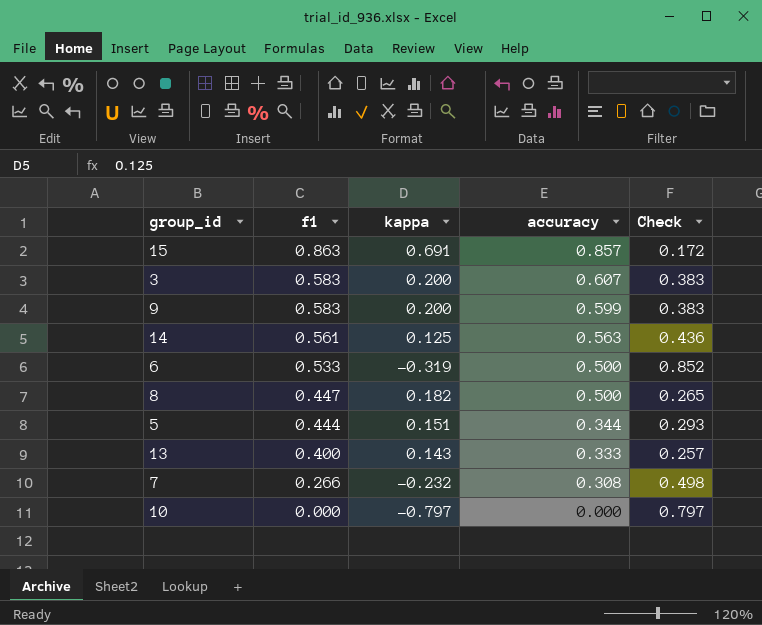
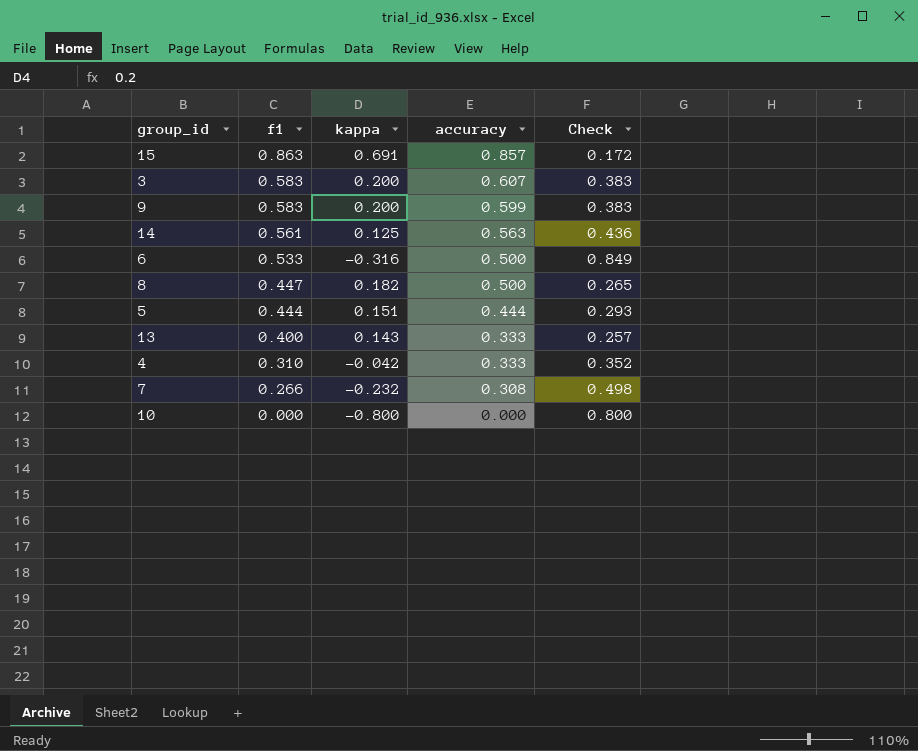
6 | kappa: -0.319 -> -0.316
6 | Check: 0.852 -> 0.849
5 | accuracy: 0.344 -> 0.444
row 4: none -> 0.310 | -0.042 | 0.333 | 0.352
10 | kappa: -0.797 -> -0.800
10 | Check: 0.797 -> 0.800

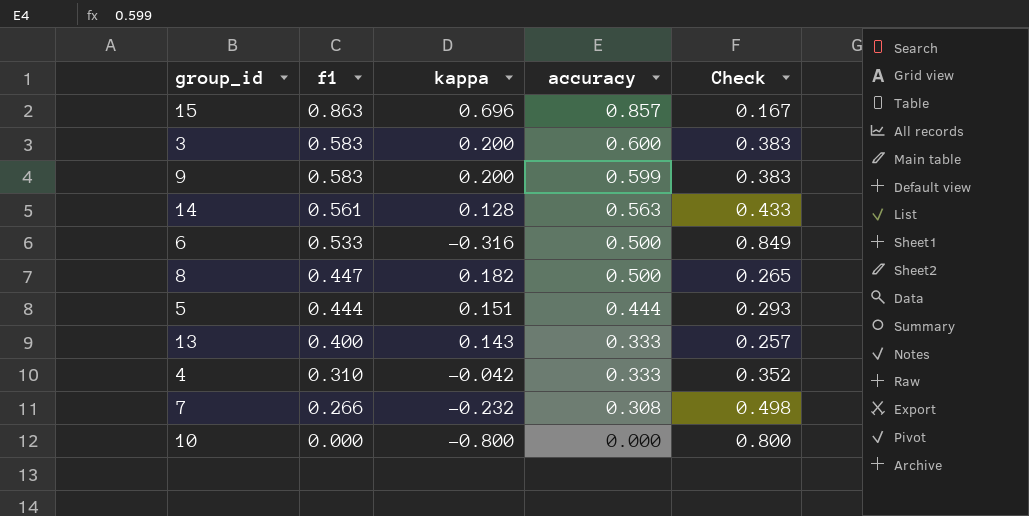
15 | kappa: 0.691 -> 0.696
15 | Check: 0.172 -> 0.167
3 | accuracy: 0.607 -> 0.600
14 | kappa: 0.125 -> 0.128
14 | Check: 0.436 -> 0.433

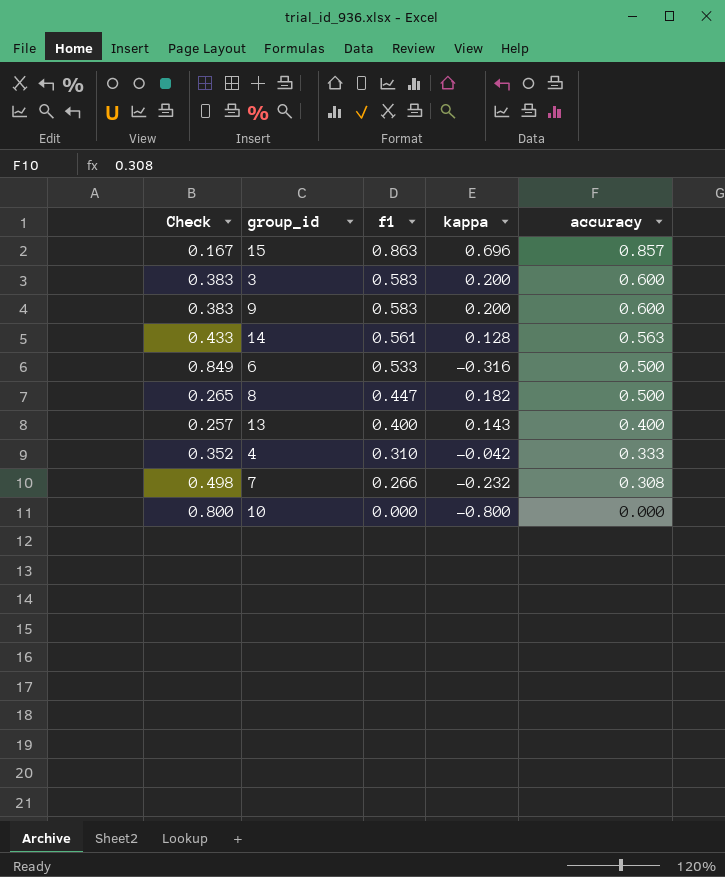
column Check | position: 5 -> 1
row 5: 0.444 | 0.151 | 0.444 | 0.293 -> none
9 | accuracy: 0.599 -> 0.600
13 | accuracy: 0.333 -> 0.400

